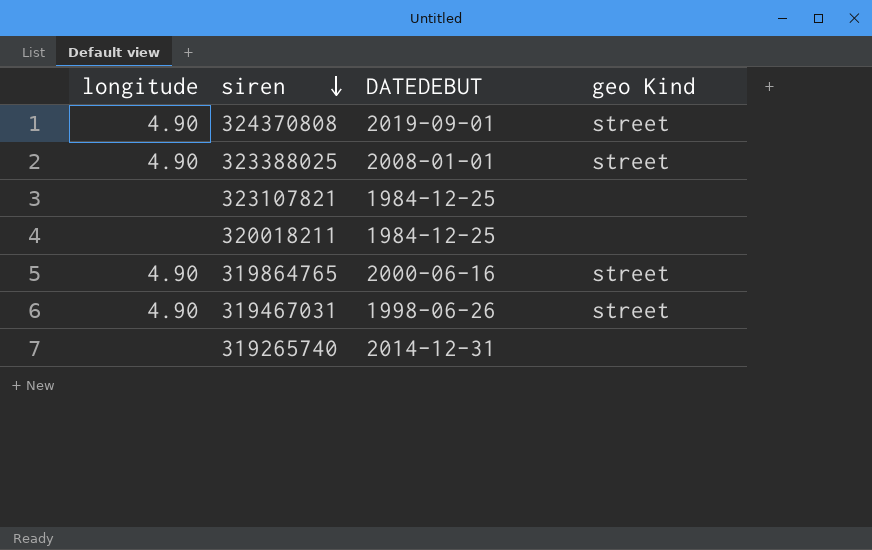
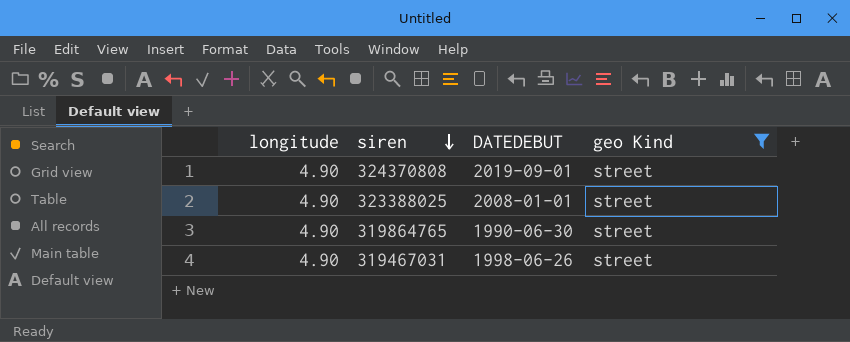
filter: none -> geo Kind = street
319864765 | DATEDEBUT: 2000-06-16 -> 1990-06-30

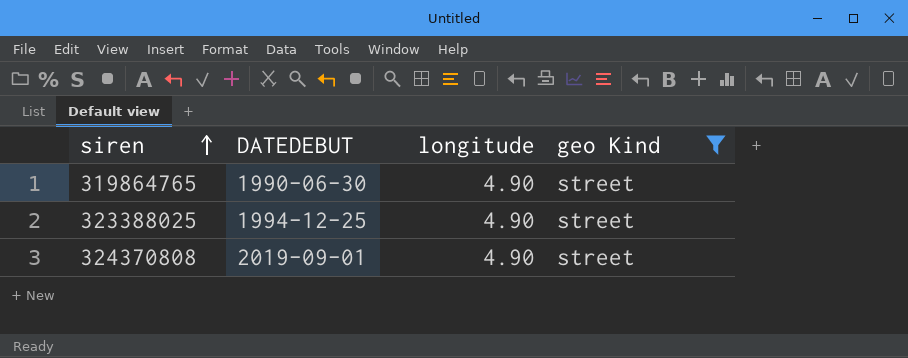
row order: siren descending -> siren ascending
column longitude | position: 1 -> 3
row 319467031: 4.90 | 1998-06-26 | street -> none
323388025 | DATEDEBUT: 2008-01-01 -> 1994-12-25

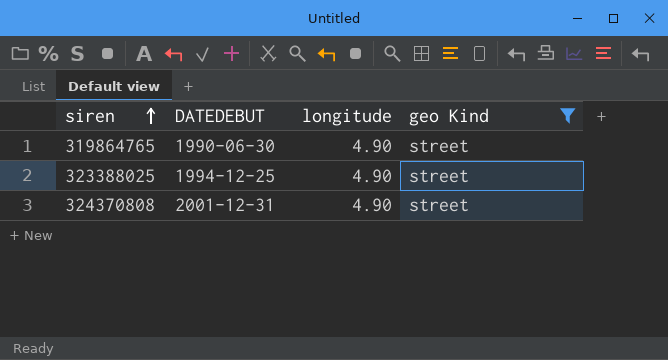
324370808 | DATEDEBUT: 2019-09-01 -> 2001-12-31

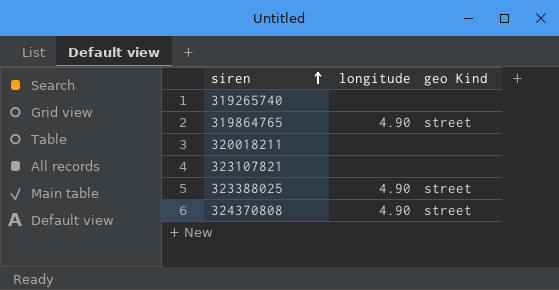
filter: geo Kind = street -> none
column DATEDEBUT | position: 2 -> none

